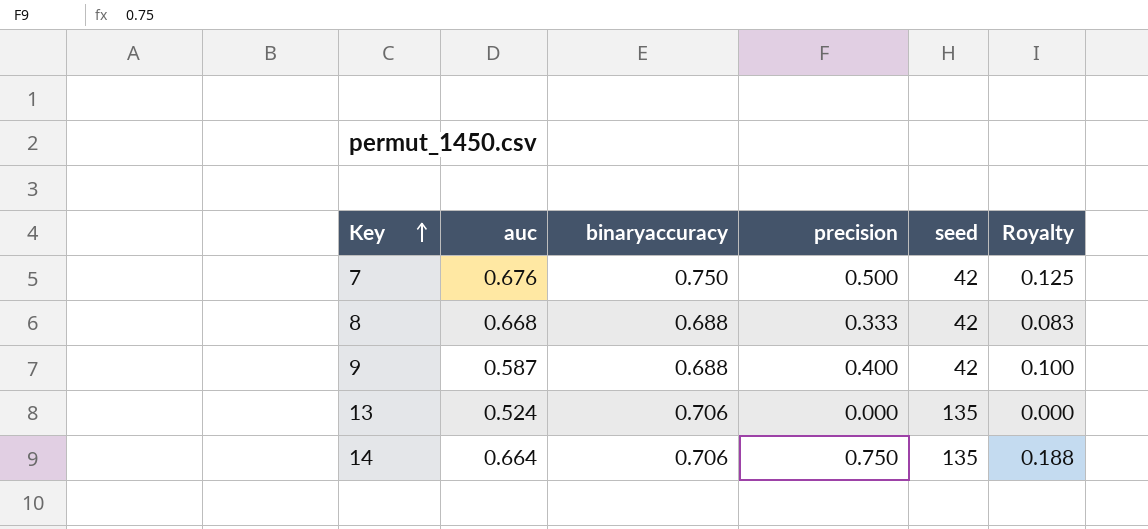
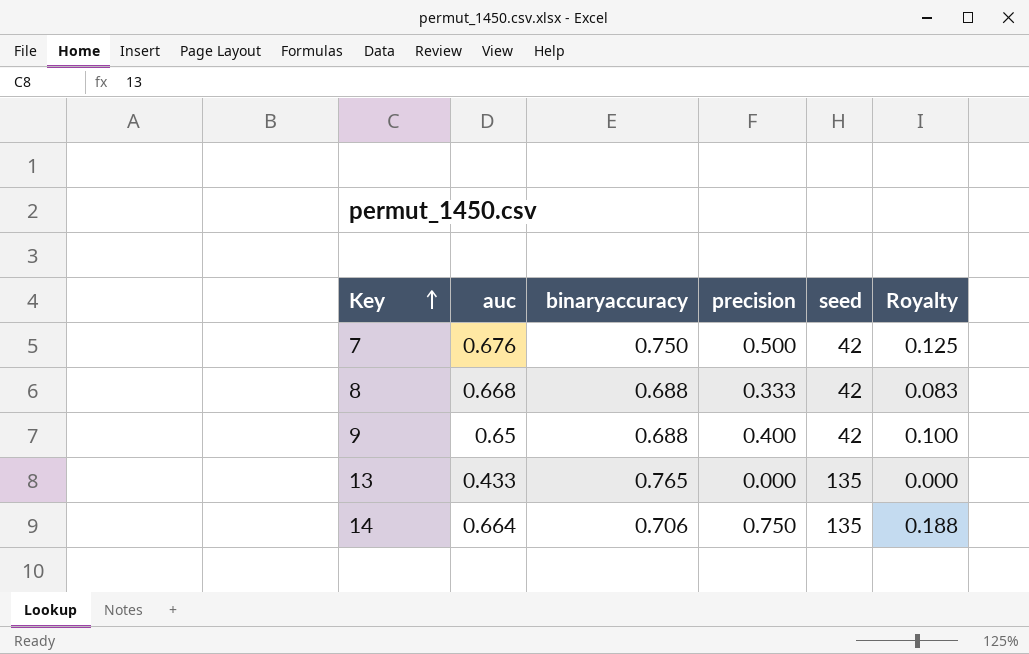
9 | auc: 0.587 -> 0.65
13 | auc: 0.524 -> 0.433
13 | binaryaccuracy: 0.706 -> 0.765

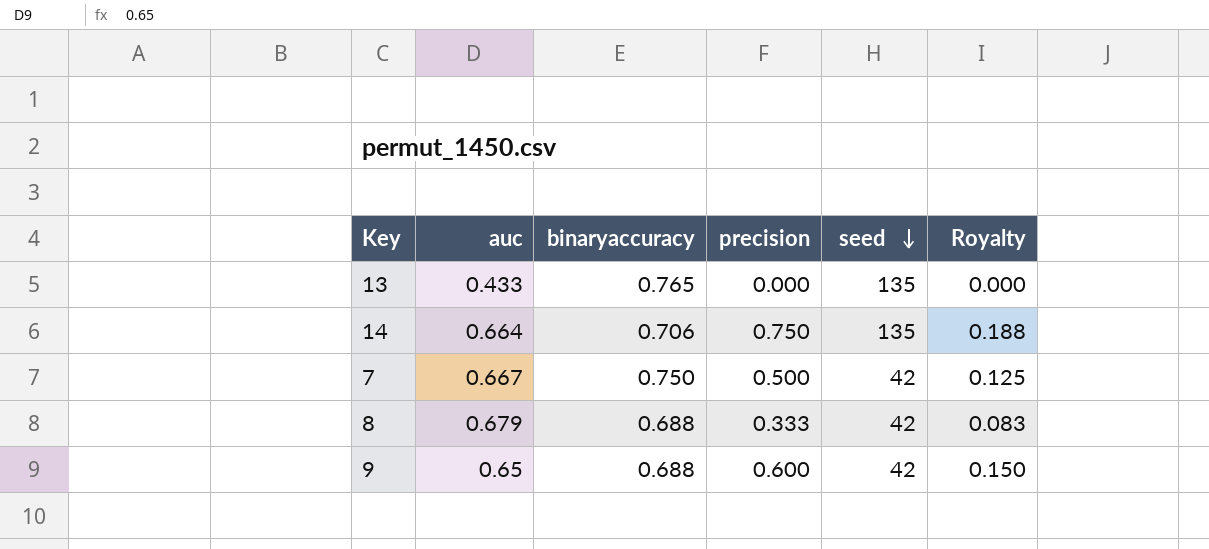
row order: Key ascending -> seed descending
7 | auc: 0.676 -> 0.667
8 | auc: 0.668 -> 0.679
9 | precision: 0.400 -> 0.600
9 | Royalty: 0.100 -> 0.150

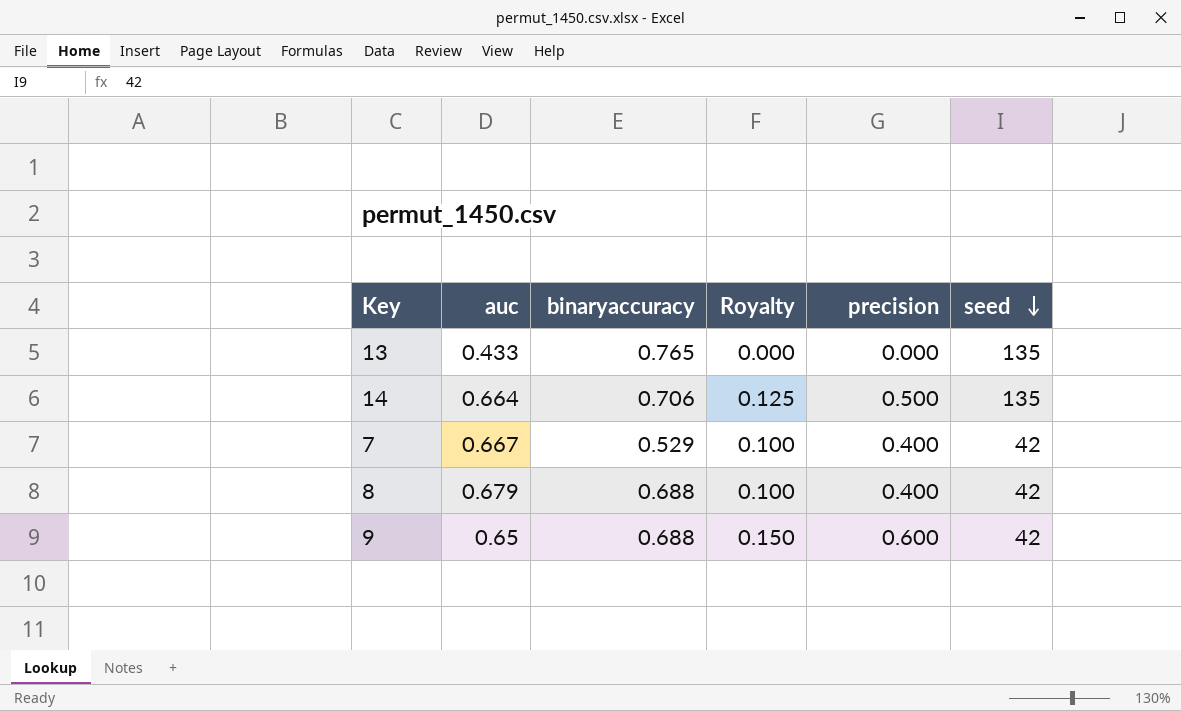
column Royalty | position: 6 -> 4
14 | Royalty: 0.188 -> 0.125
14 | precision: 0.750 -> 0.500
7 | binaryaccuracy: 0.750 -> 0.529
7 | Royalty: 0.125 -> 0.100
7 | precision: 0.500 -> 0.400
8 | Royalty: 0.083 -> 0.100
8 | precision: 0.333 -> 0.400

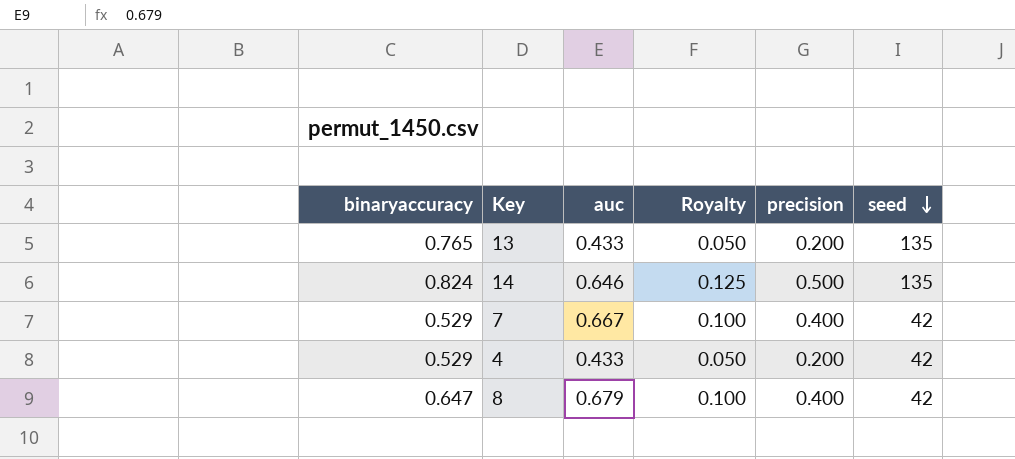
column binaryaccuracy | position: 3 -> 1
row 9: 0.65 | 0.688 | 0.150 | 0.600 | 42 -> none
13 | Royalty: 0.000 -> 0.050
13 | precision: 0.000 -> 0.200
14 | binaryaccuracy: 0.706 -> 0.824
14 | auc: 0.664 -> 0.646
row 4: none -> 0.529 | 0.433 | 0.050 | 0.200 | 42
8 | binaryaccuracy: 0.688 -> 0.647

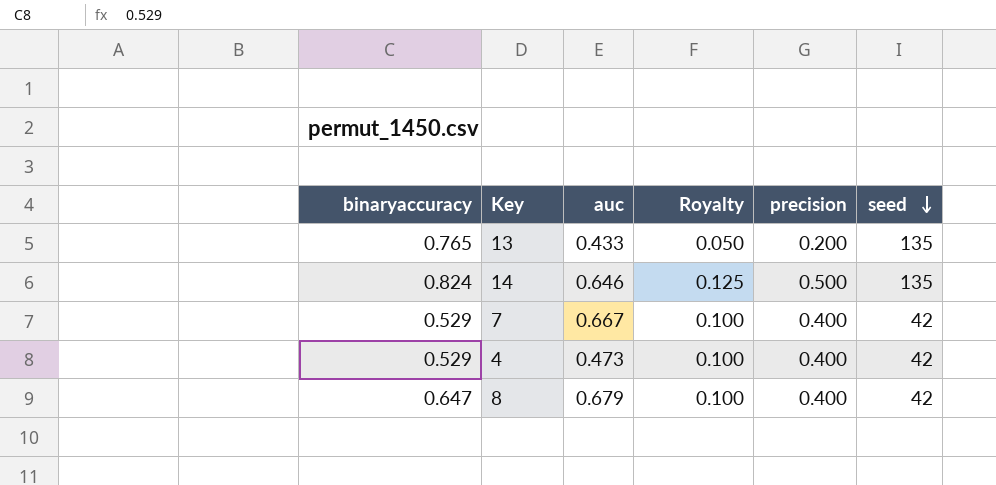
4 | auc: 0.433 -> 0.473
4 | Royalty: 0.050 -> 0.100
4 | precision: 0.200 -> 0.400

